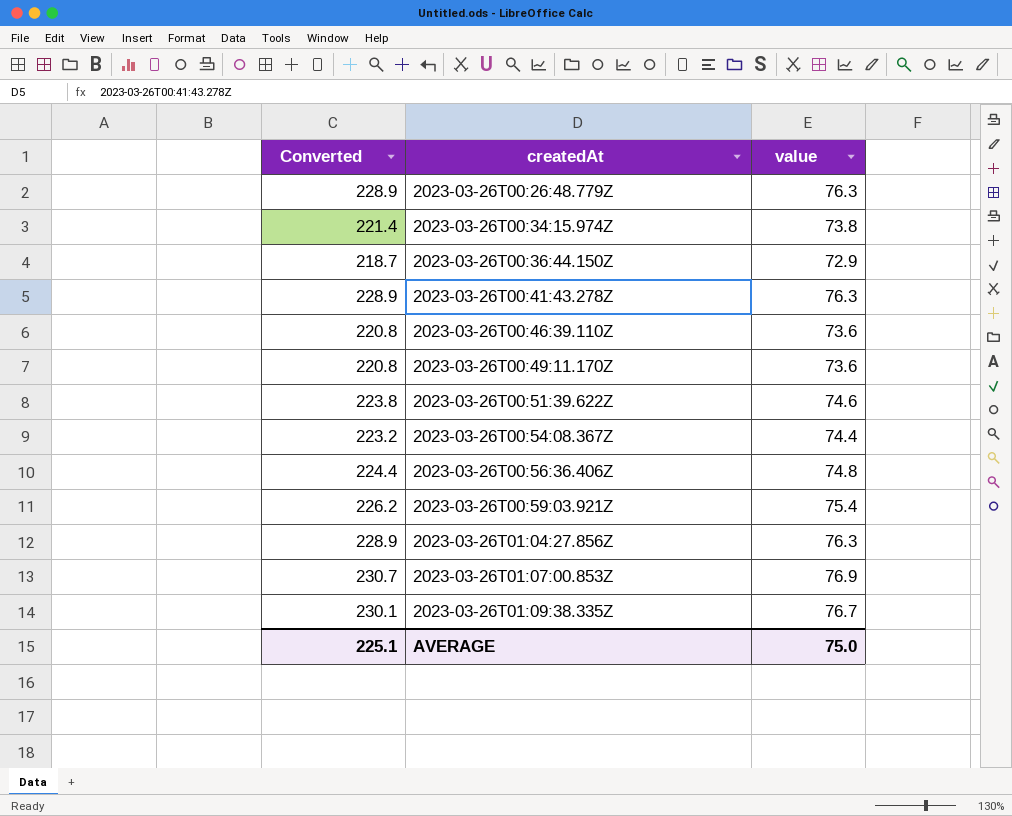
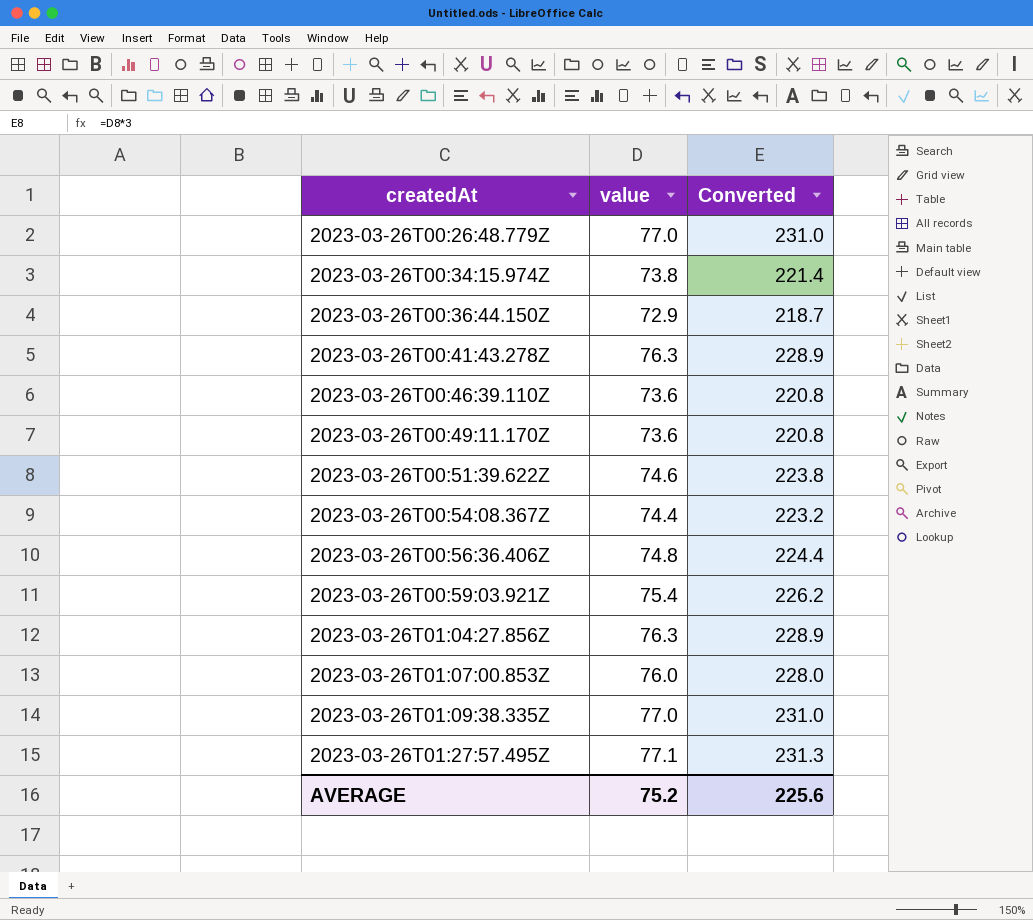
column Converted | position: 1 -> 3
2023-03-26T00:26:48.779Z | value: 76.3 -> 77.0
2023-03-26T00:26:48.779Z | Converted: 228.9 -> 231.0
2023-03-26T01:07:00.853Z | value: 76.9 -> 76.0
2023-03-26T01:07:00.853Z | Converted: 230.7 -> 228.0
2023-03-26T01:09:38.335Z | value: 76.7 -> 77.0
2023-03-26T01:09:38.335Z | Converted: 230.1 -> 231.0
row 2023-03-26T01:27:57.495Z: none -> 77.1 | 231.3
AVERAGE | value: 75.0 -> 75.2
AVERAGE | Converted: 225.1 -> 225.6

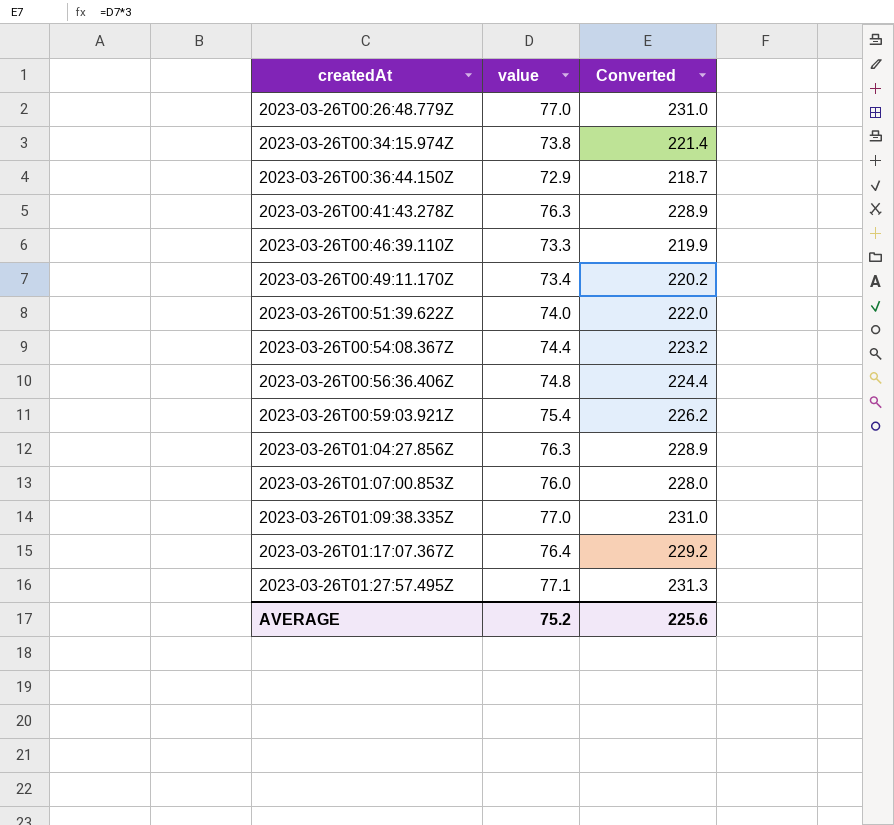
2023-03-26T00:46:39.110Z | value: 73.6 -> 73.3
2023-03-26T00:46:39.110Z | Converted: 220.8 -> 219.9
2023-03-26T00:49:11.170Z | value: 73.6 -> 73.4
2023-03-26T00:49:11.170Z | Converted: 220.8 -> 220.2
2023-03-26T00:51:39.622Z | value: 74.6 -> 74.0
2023-03-26T00:51:39.622Z | Converted: 223.8 -> 222.0
row 2023-03-26T01:17:07.367Z: none -> 76.4 | 229.2

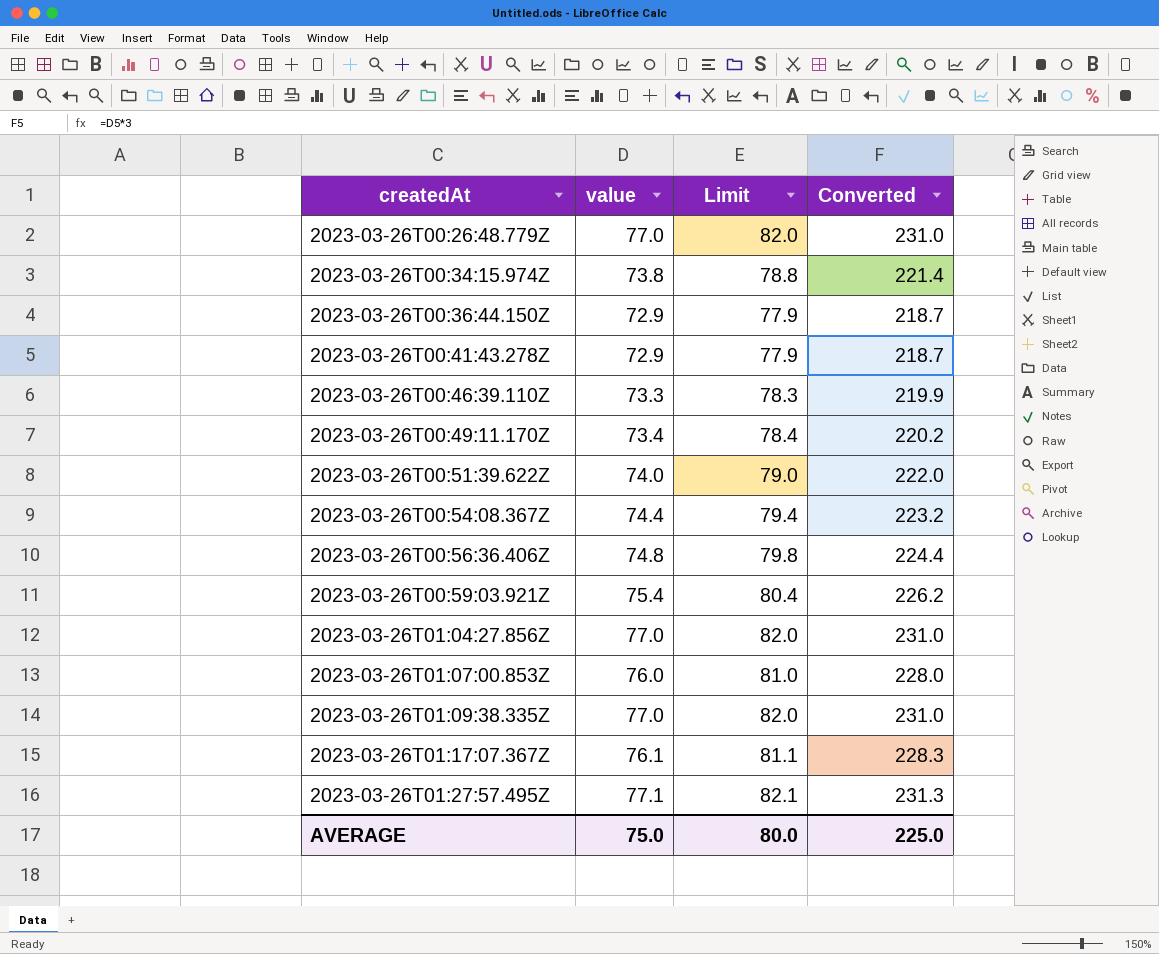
column Limit | formula: none -> [value] + 5
2023-03-26T00:41:43.278Z | value: 76.3 -> 72.9
2023-03-26T00:41:43.278Z | Converted: 228.9 -> 218.7
2023-03-26T01:04:27.856Z | value: 76.3 -> 77.0
2023-03-26T01:04:27.856Z | Converted: 228.9 -> 231.0
2023-03-26T01:17:07.367Z | value: 76.4 -> 76.1
2023-03-26T01:17:07.367Z | Converted: 229.2 -> 228.3
AVERAGE | value: 75.2 -> 75.0
AVERAGE | Converted: 225.6 -> 225.0

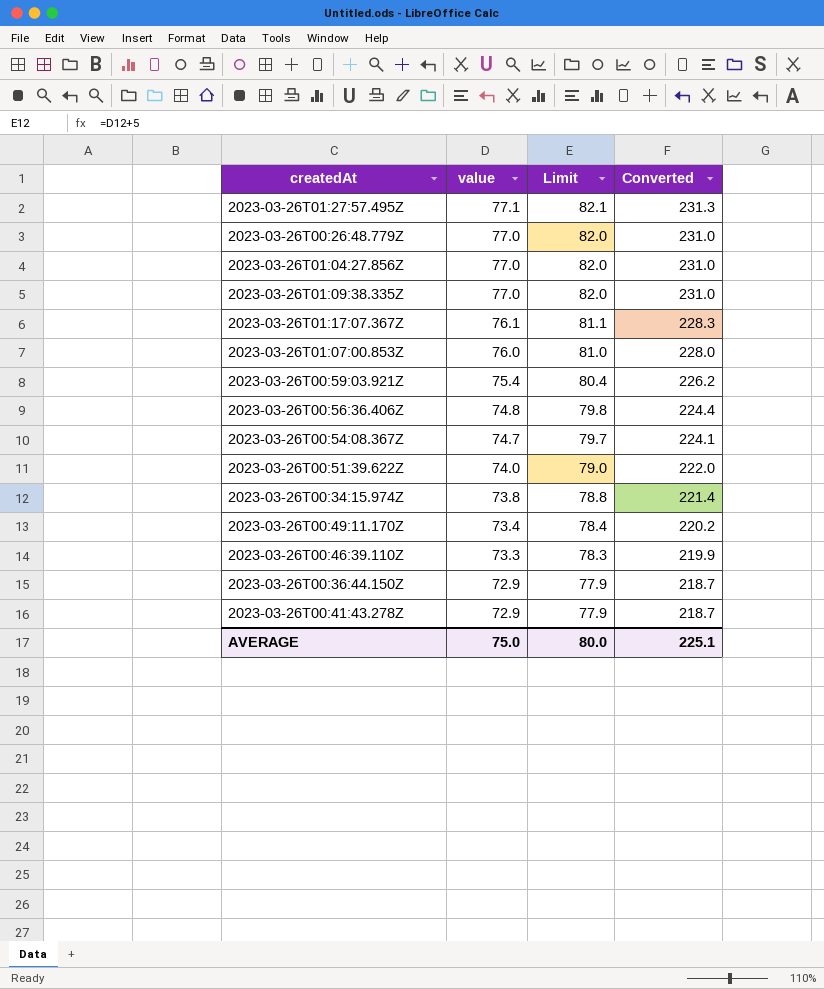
row order: createdAt ascending -> value descending
2023-03-26T00:54:08.367Z | value: 74.4 -> 74.7
2023-03-26T00:54:08.367Z | Limit: 79.4 -> 79.7
2023-03-26T00:54:08.367Z | Converted: 223.2 -> 224.1
AVERAGE | Converted: 225.0 -> 225.1

